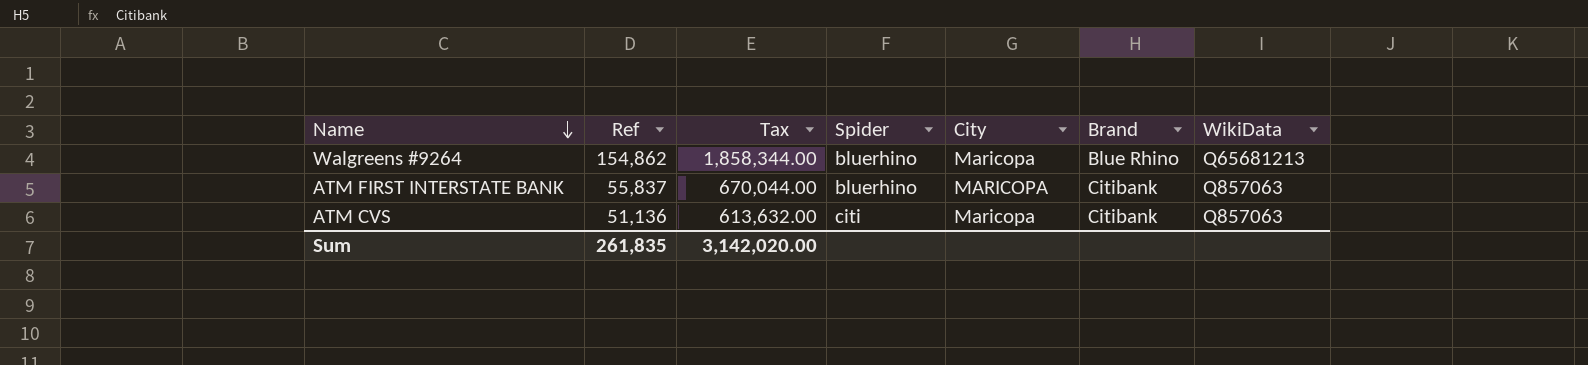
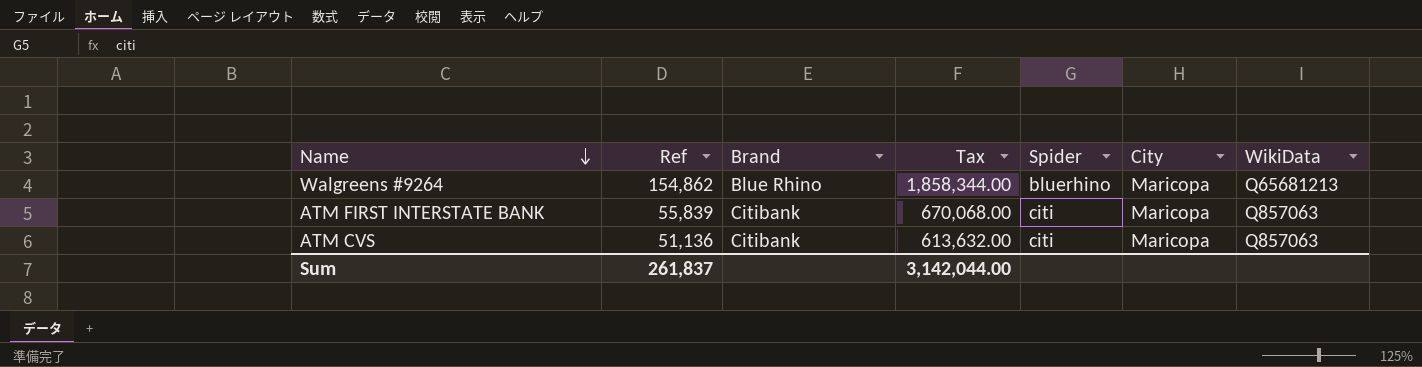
column Brand | position: 6 -> 3
ATM FIRST INTERSTATE BANK | Ref: 55,837 -> 55,839
ATM FIRST INTERSTATE BANK | Tax: 670,044.00 -> 670,068.00
ATM FIRST INTERSTATE BANK | Spider: bluerhino -> citi
ATM FIRST INTERSTATE BANK | City: MARICOPA -> Maricopa
Sum | Ref: 261,835 -> 261,837
Sum | Tax: 3,142,020.00 -> 3,142,044.00

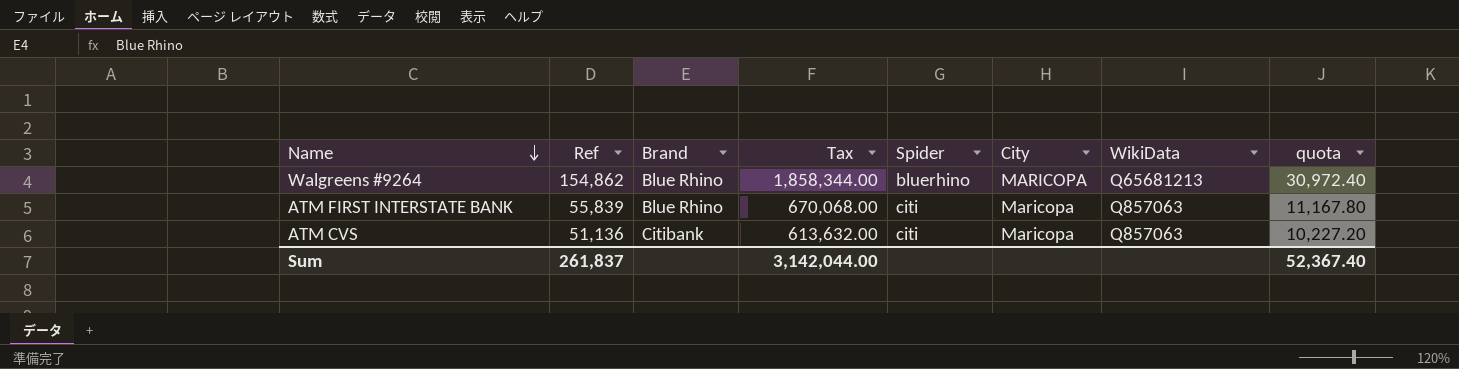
column quota | formula: none -> [Ref] * 0.2
Walgreens #9264 | City: Maricopa -> MARICOPA
ATM FIRST INTERSTATE BANK | Brand: Citibank -> Blue Rhino

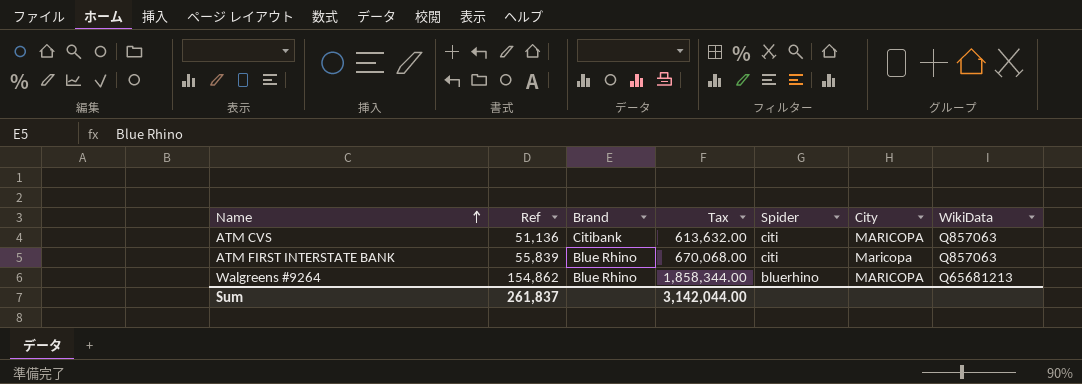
row order: Name descending -> Name ascending
column quota | formula: [Ref] * 0.2 -> none
ATM CVS | City: Maricopa -> MARICOPA

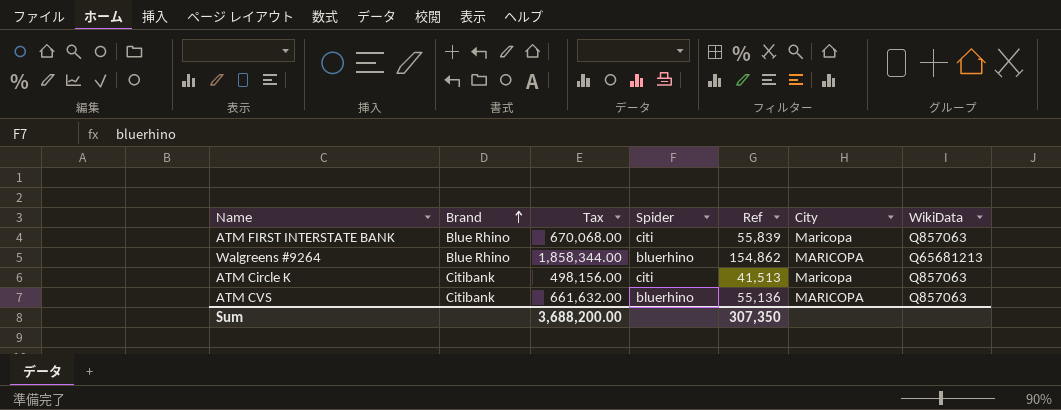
row order: Name ascending -> Brand ascending
column Ref | position: 2 -> 5
row ATM Circle K: none -> Citibank | 498,156.00 | citi | 41,513 | Maricopa | Q857063
ATM CVS | Tax: 613,632.00 -> 661,632.00
ATM CVS | Spider: citi -> bluerhino
ATM CVS | Ref: 51,136 -> 55,136
Sum | Tax: 3,142,044.00 -> 3,688,200.00
Sum | Ref: 261,837 -> 307,350

